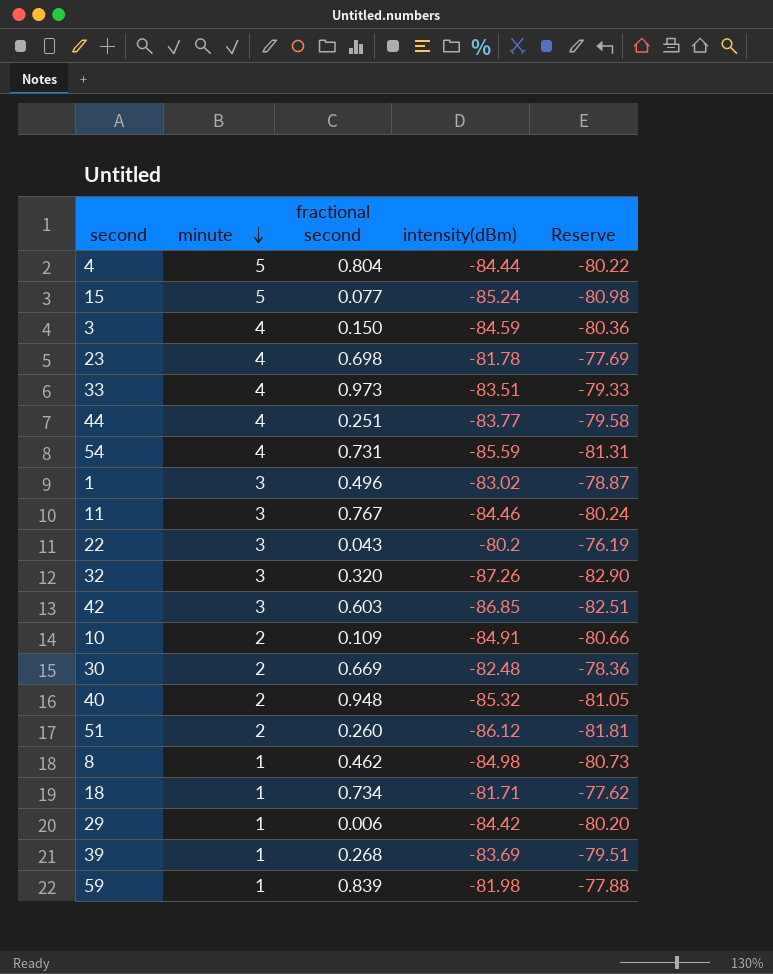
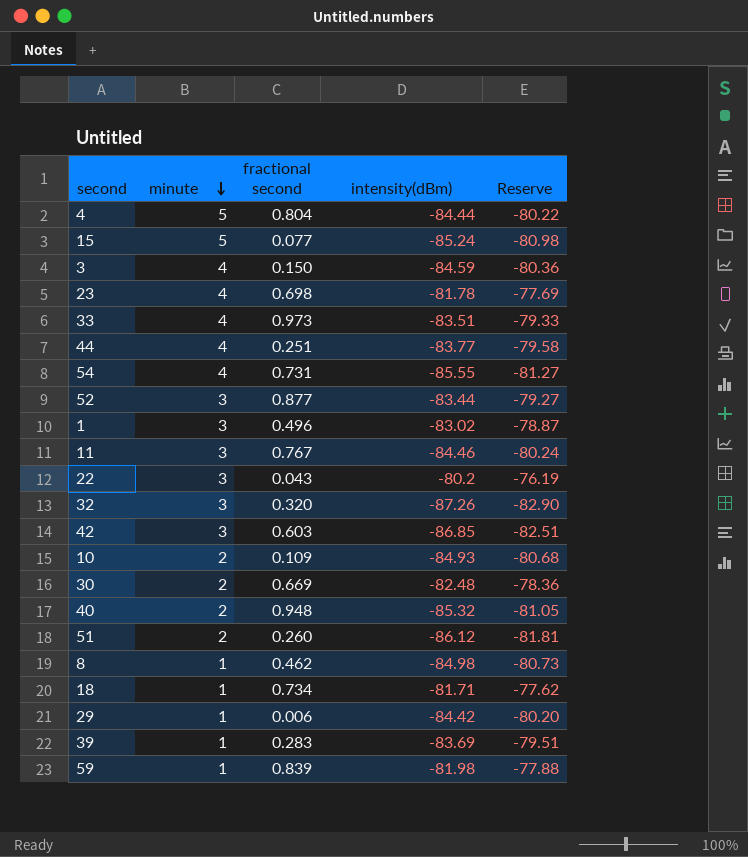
54 | intensity(dBm): -85.59 -> -85.55
54 | Reserve: -81.31 -> -81.27
row 52: none -> 3 | 0.877 | -83.44 | -79.27
10 | intensity(dBm): -84.91 -> -84.93
10 | Reserve: -80.66 -> -80.68
39 | fractional second: 0.268 -> 0.283

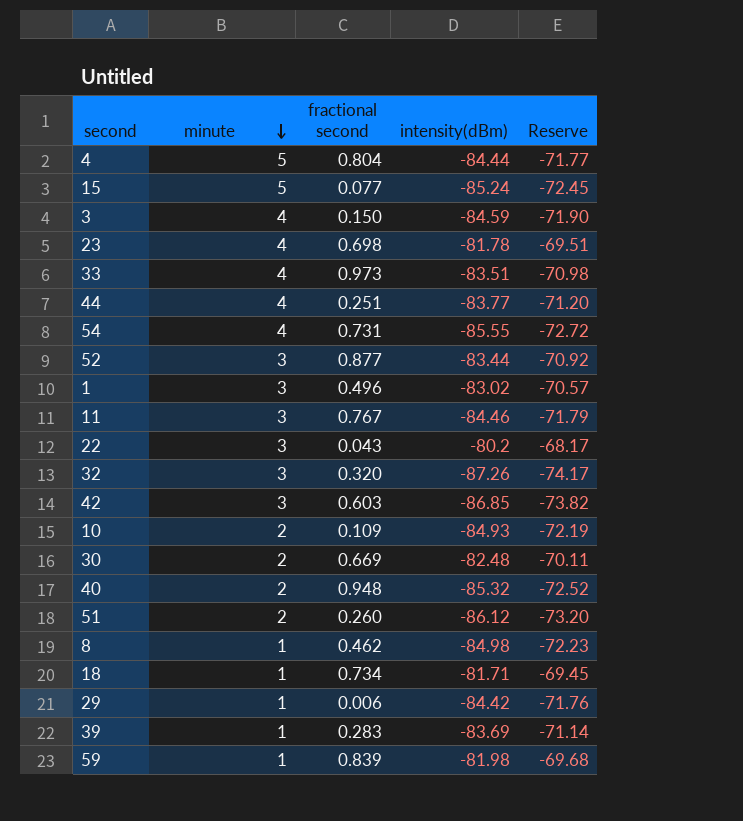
column Reserve | formula: [intensity(dBm)] * 0.95 -> [intensity(dBm)] * 0.85

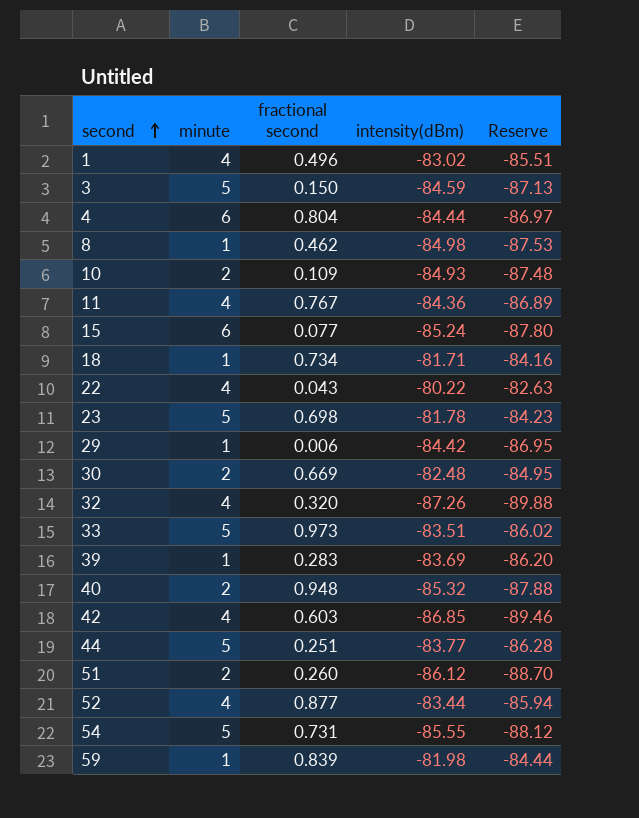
row order: minute descending -> second ascending
column Reserve | formula: [intensity(dBm)] * 0.85 -> [intensity(dBm)] * 1.03
1 | minute: 3 -> 4
3 | minute: 4 -> 5
4 | minute: 5 -> 6
11 | minute: 3 -> 4
11 | intensity(dBm): -84.46 -> -84.36
15 | minute: 5 -> 6
22 | minute: 3 -> 4
22 | intensity(dBm): -80.2 -> -80.22
23 | minute: 4 -> 5
32 | minute: 3 -> 4
33 | minute: 4 -> 5
42 | minute: 3 -> 4
44 | minute: 4 -> 5
52 | minute: 3 -> 4
54 | minute: 4 -> 5

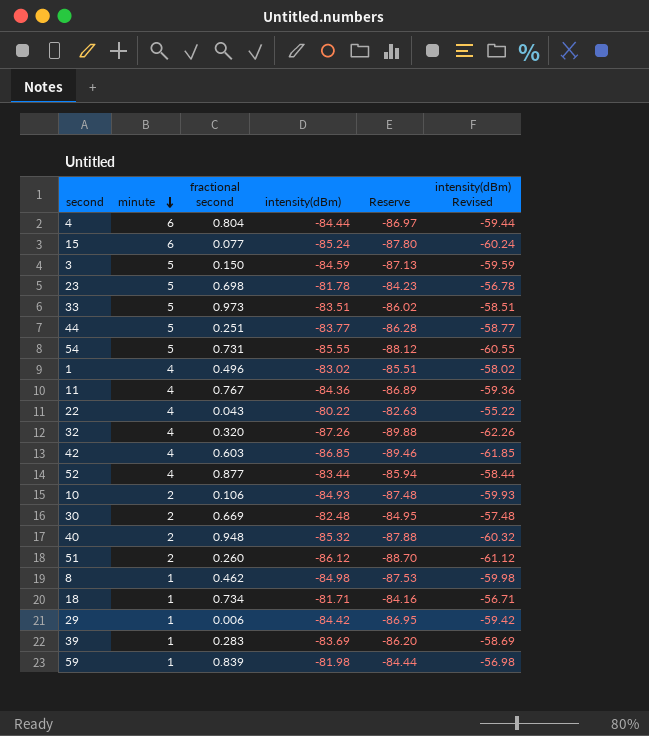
row order: second ascending -> minute descending
column intensity(dBm) Revised | formula: none -> [intensity(dBm)] + 25
10 | fractional second: 0.109 -> 0.106

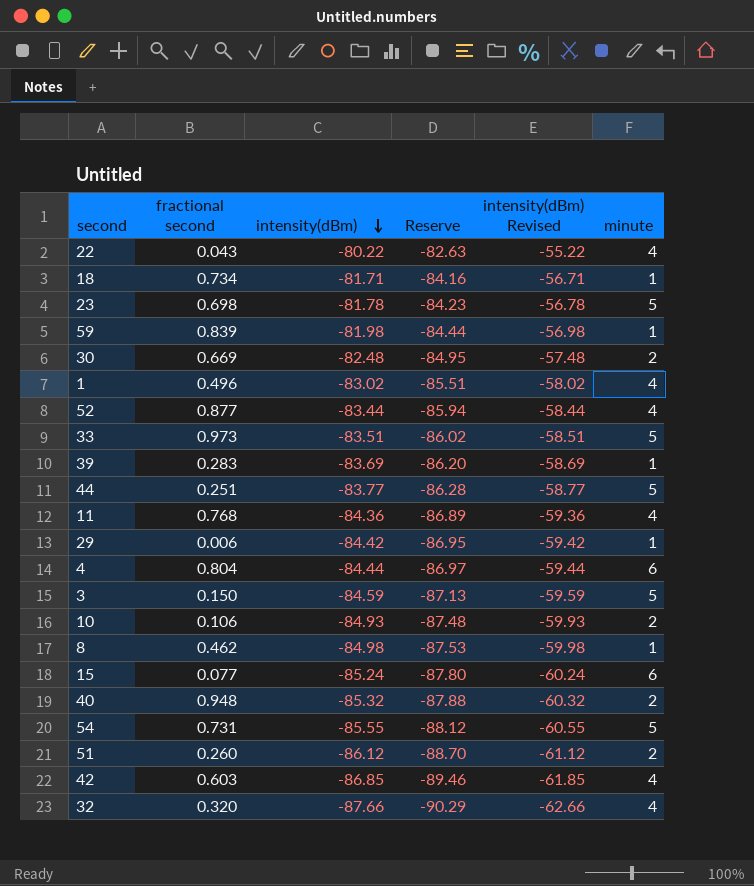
row order: minute descending -> intensity(dBm) descending
column minute | position: 2 -> 6
11 | fractional second: 0.767 -> 0.768
32 | intensity(dBm): -87.26 -> -87.66
32 | Reserve: -89.88 -> -90.29
32 | intensity(dBm) Revised: -62.26 -> -62.66

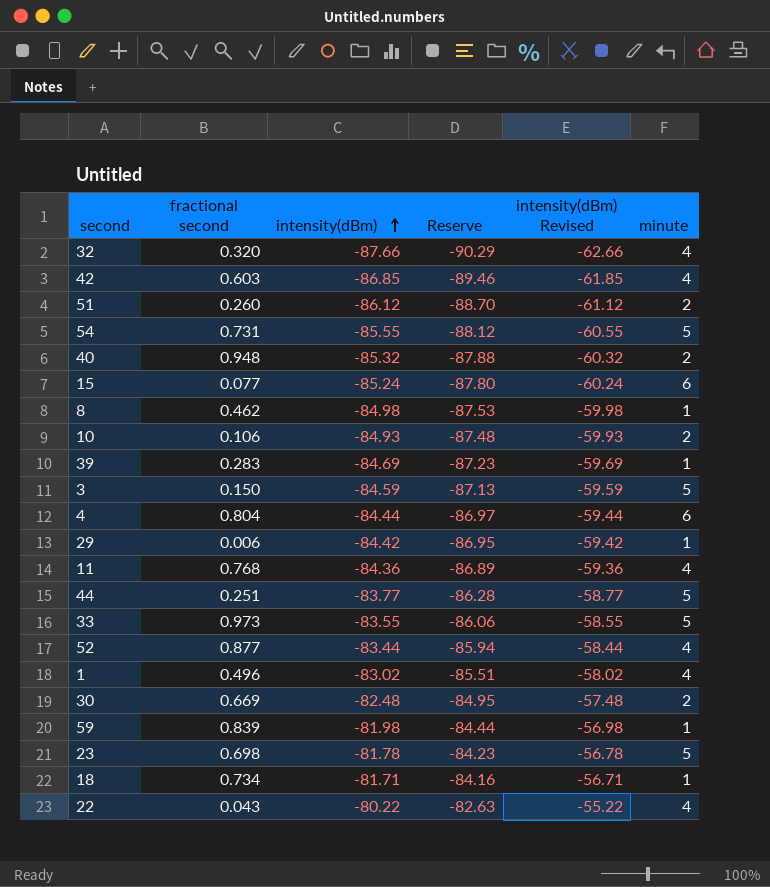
row order: intensity(dBm) descending -> intensity(dBm) ascending
39 | intensity(dBm): -83.69 -> -84.69
39 | Reserve: -86.20 -> -87.23
39 | intensity(dBm) Revised: -58.69 -> -59.69
33 | intensity(dBm): -83.51 -> -83.55
33 | Reserve: -86.02 -> -86.06
33 | intensity(dBm) Revised: -58.51 -> -58.55

